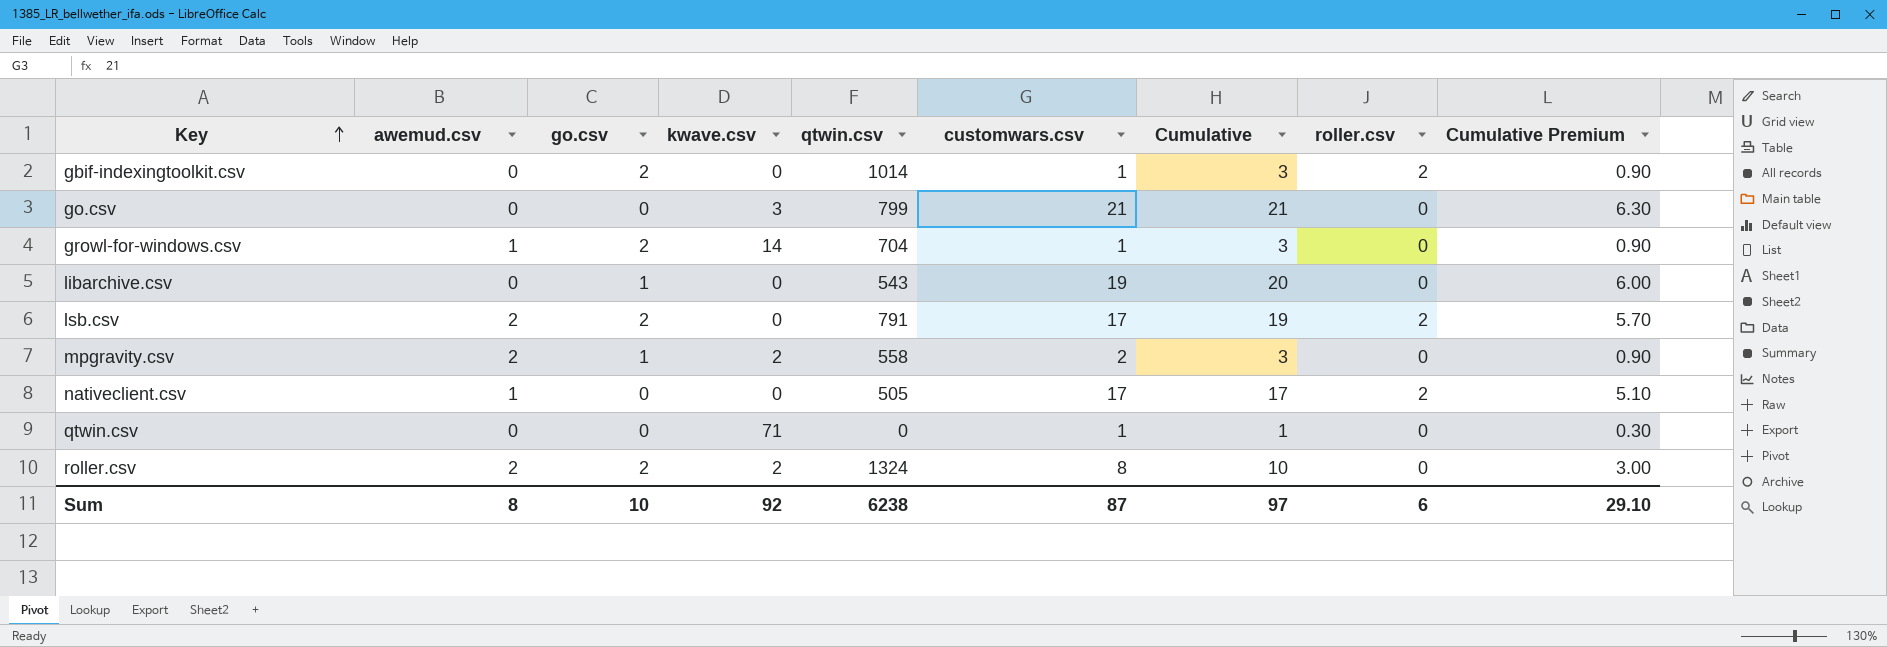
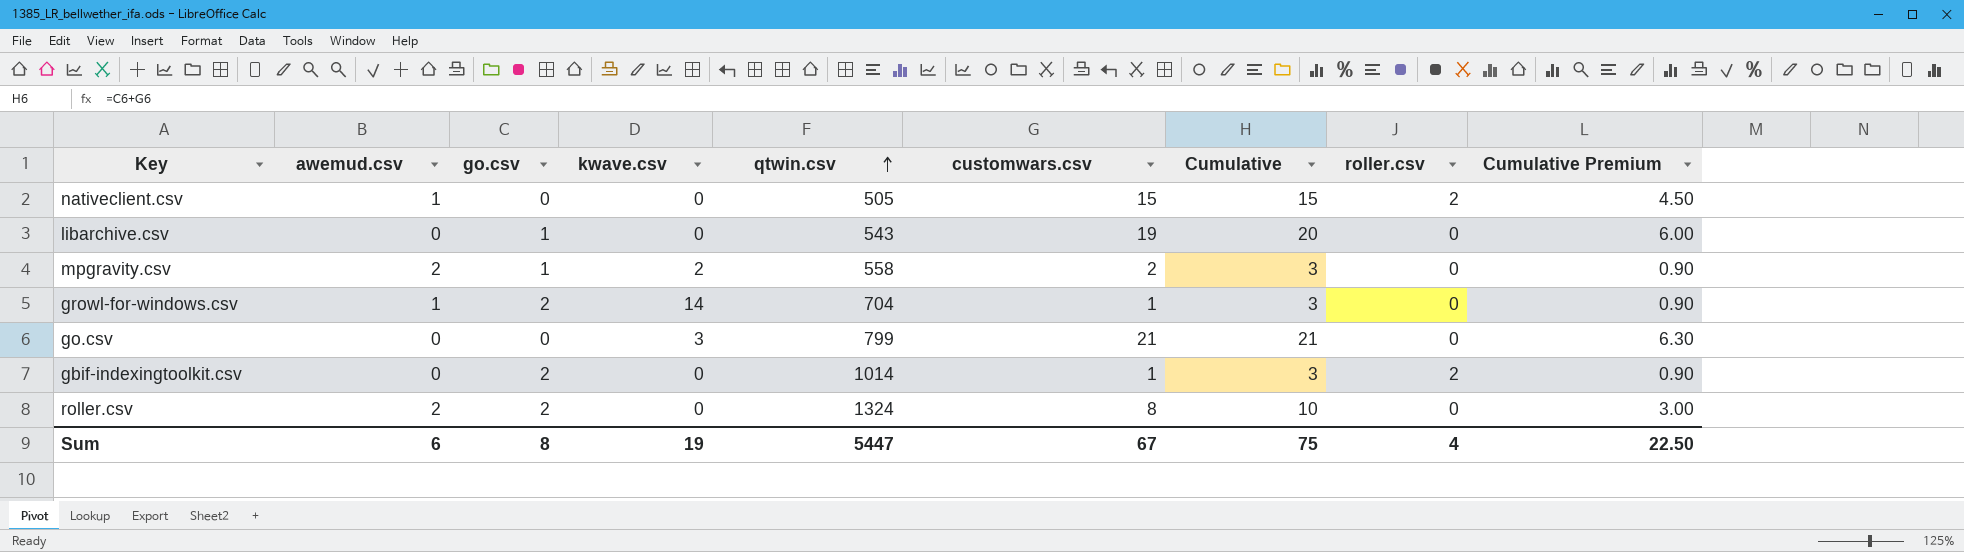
row order: Key ascending -> qtwin.csv ascending
row lsb.csv: 2 | 2 | 0 | 791 | 17 | 19 | 2 | 5.70 -> none
row qtwin.csv: 0 | 0 | 71 | 0 | 1 | 1 | 0 | 0.30 -> none
nativeclient.csv | customwars.csv: 17 -> 15
nativeclient.csv | Cumulative: 17 -> 15
nativeclient.csv | Cumulative Premium: 5.10 -> 4.50
roller.csv | kwave.csv: 2 -> 0
Sum | awemud.csv: 8 -> 6
Sum | go.csv: 10 -> 8
Sum | kwave.csv: 92 -> 19
Sum | qtwin.csv: 6238 -> 5447
Sum | customwars.csv: 87 -> 67
Sum | Cumulative: 97 -> 75
Sum | roller.csv: 6 -> 4
Sum | Cumulative Premium: 29.10 -> 22.50

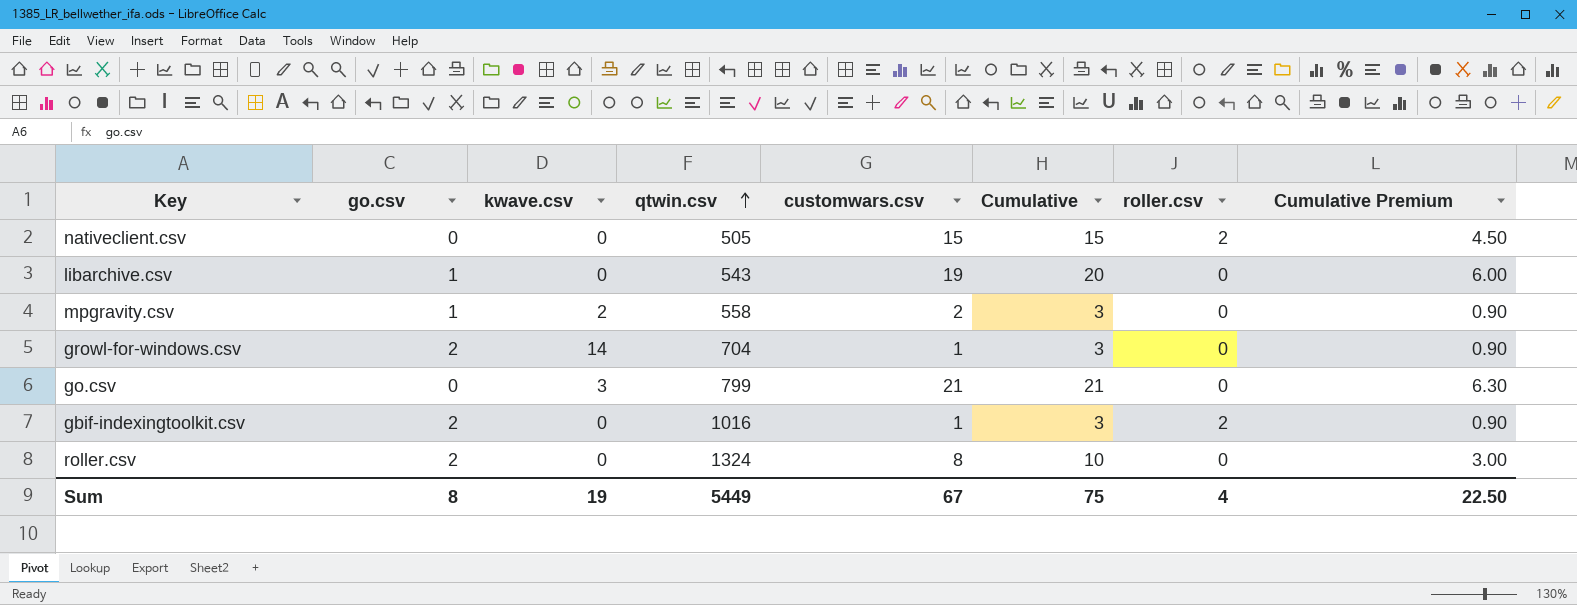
column awemud.csv | position: 2 -> none
gbif-indexingtoolkit.csv | qtwin.csv: 1014 -> 1016
Sum | qtwin.csv: 5447 -> 5449

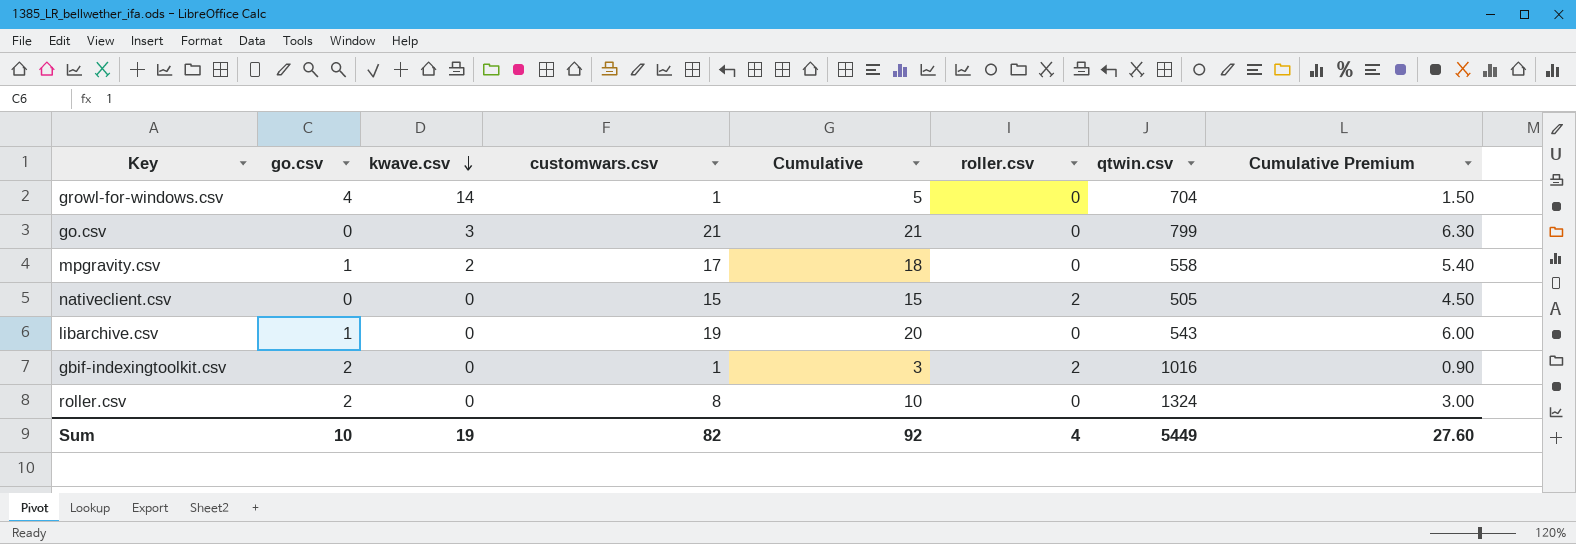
row order: qtwin.csv ascending -> kwave.csv descending
column qtwin.csv | position: 4 -> 7
growl-for-windows.csv | go.csv: 2 -> 4
growl-for-windows.csv | Cumulative: 3 -> 5
growl-for-windows.csv | Cumulative Premium: 0.90 -> 1.50
mpgravity.csv | customwars.csv: 2 -> 17
mpgravity.csv | Cumulative: 3 -> 18
mpgravity.csv | Cumulative Premium: 0.90 -> 5.40
Sum | go.csv: 8 -> 10
Sum | customwars.csv: 67 -> 82
Sum | Cumulative: 75 -> 92
Sum | Cumulative Premium: 22.50 -> 27.60

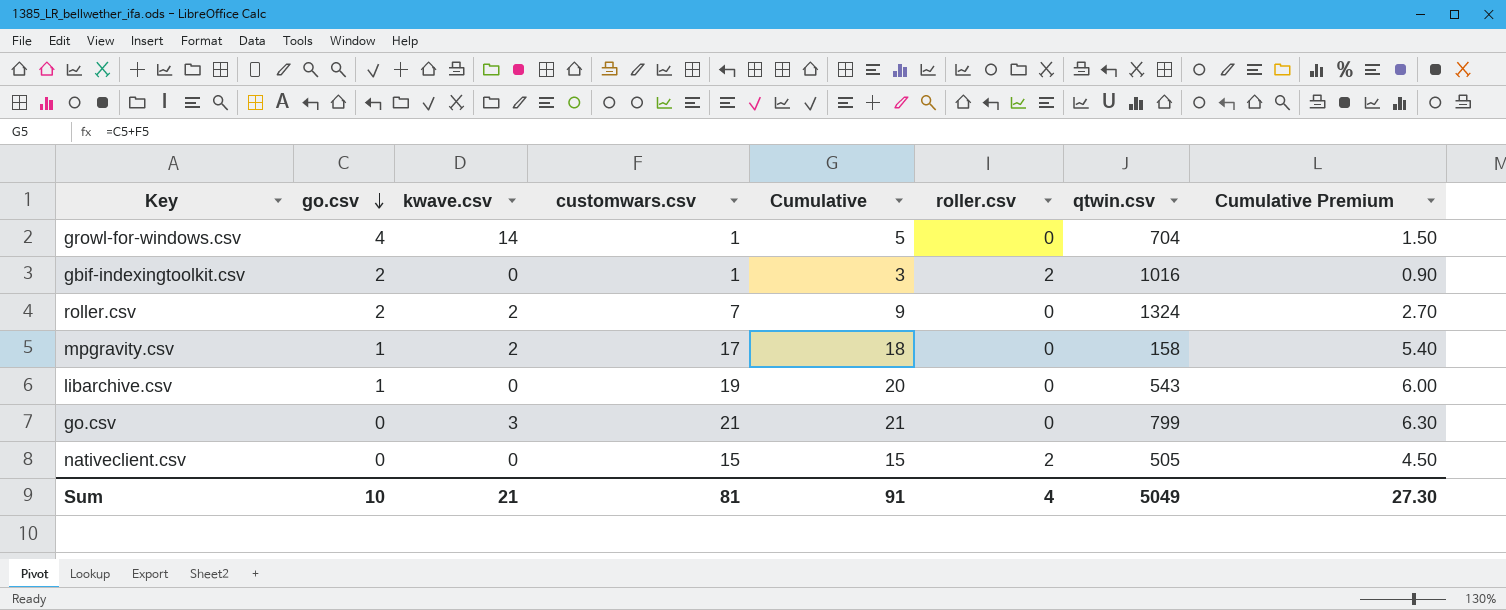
row order: kwave.csv descending -> go.csv descending
roller.csv | kwave.csv: 0 -> 2
roller.csv | customwars.csv: 8 -> 7
roller.csv | Cumulative: 10 -> 9
roller.csv | Cumulative Premium: 3.00 -> 2.70
mpgravity.csv | qtwin.csv: 558 -> 158
Sum | kwave.csv: 19 -> 21
Sum | customwars.csv: 82 -> 81
Sum | Cumulative: 92 -> 91
Sum | qtwin.csv: 5449 -> 5049
Sum | Cumulative Premium: 27.60 -> 27.30

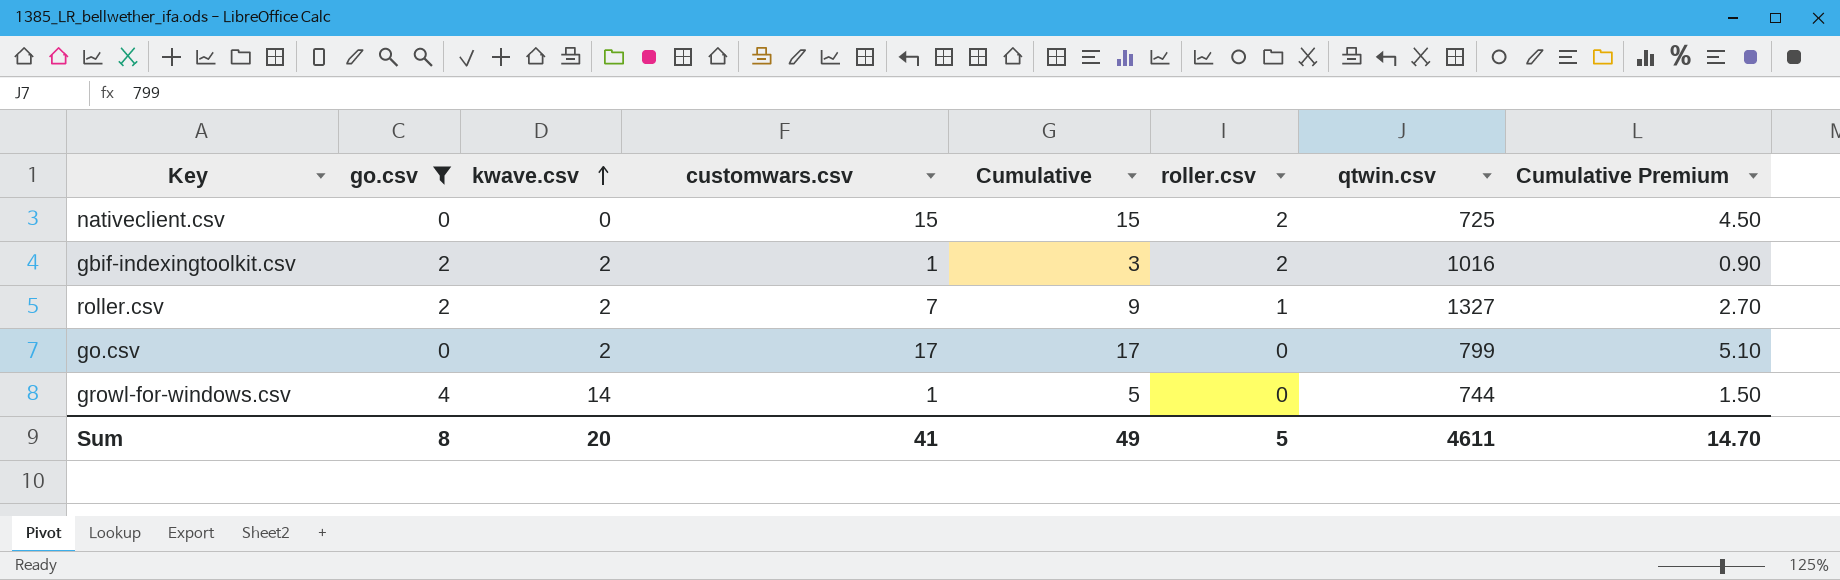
filter: none -> go.csv != 1
row order: go.csv descending -> kwave.csv ascending
nativeclient.csv | qtwin.csv: 505 -> 725
gbif-indexingtoolkit.csv | kwave.csv: 0 -> 2
roller.csv | roller.csv: 0 -> 1
roller.csv | qtwin.csv: 1324 -> 1327
go.csv | kwave.csv: 3 -> 2
go.csv | customwars.csv: 21 -> 17
go.csv | Cumulative: 21 -> 17
go.csv | Cumulative Premium: 6.30 -> 5.10
growl-for-windows.csv | qtwin.csv: 704 -> 744
Sum | go.csv: 10 -> 8
Sum | kwave.csv: 21 -> 20
Sum | customwars.csv: 81 -> 41
Sum | Cumulative: 91 -> 49
Sum | roller.csv: 4 -> 5
Sum | qtwin.csv: 5049 -> 4611
Sum | Cumulative Premium: 27.30 -> 14.70

